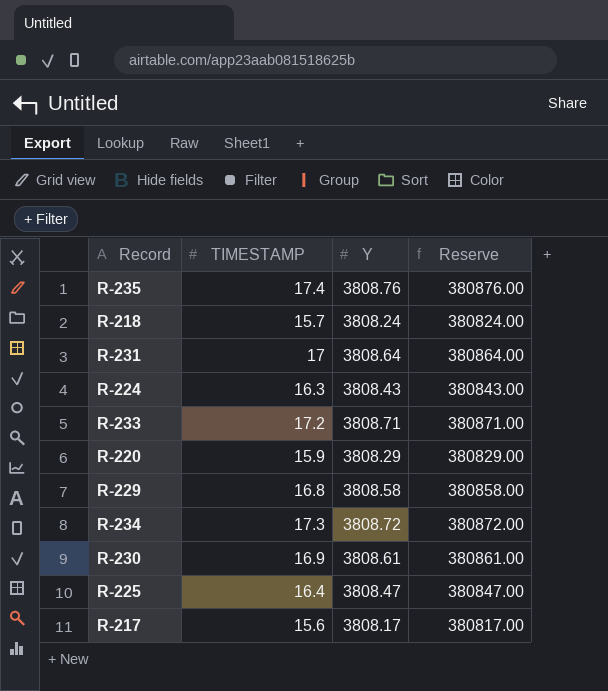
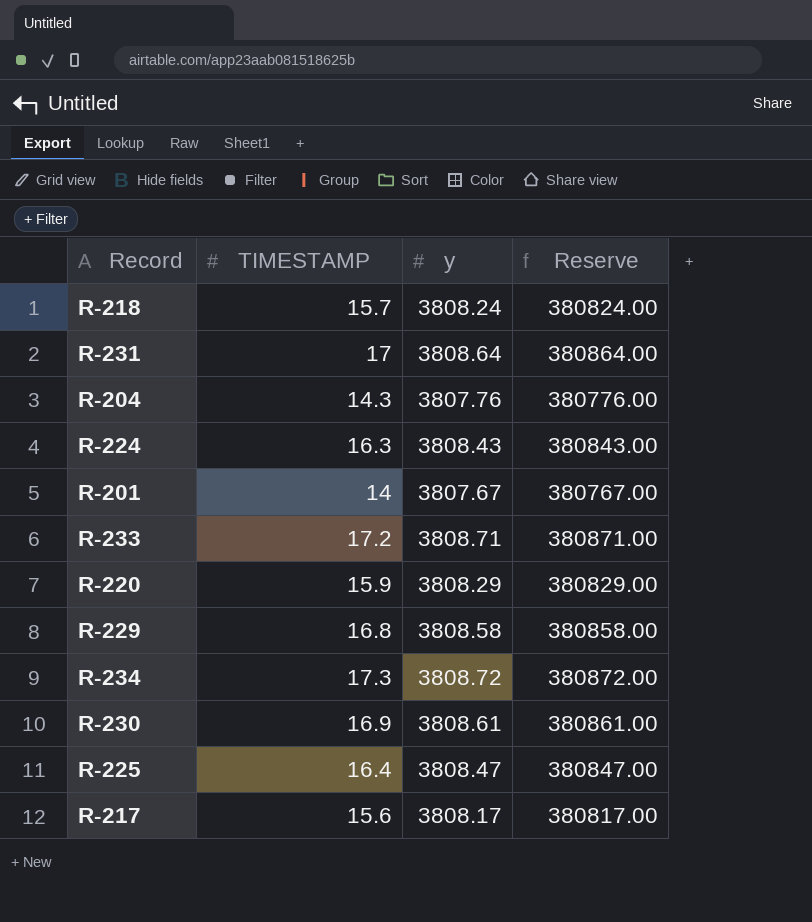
column name: Y -> y
row R-235: 17.4 | 3808.76 | 380876.00 -> none
row R-204: none -> 14.3 | 3807.76 | 380776.00
row R-201: none -> 14 | 3807.67 | 380767.00

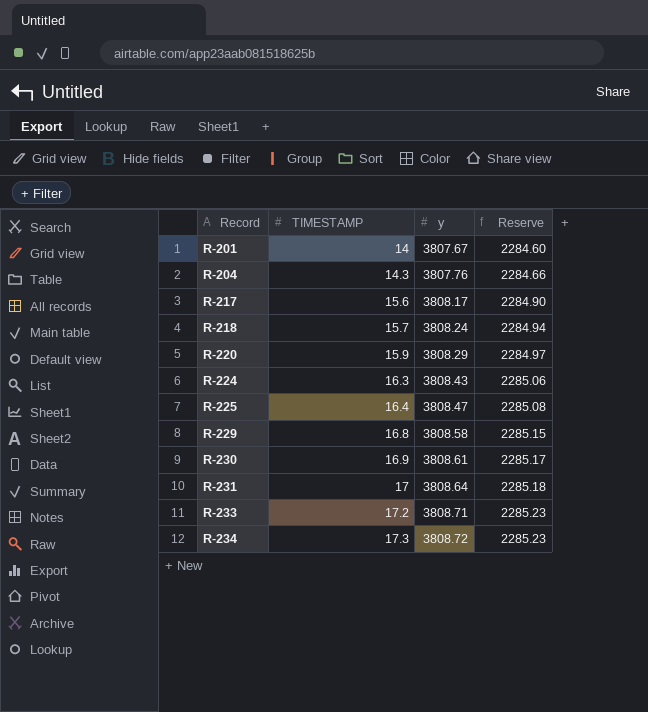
row order: none -> Record ascending
column Reserve | formula: [y] * 100 -> [y] * 0.6

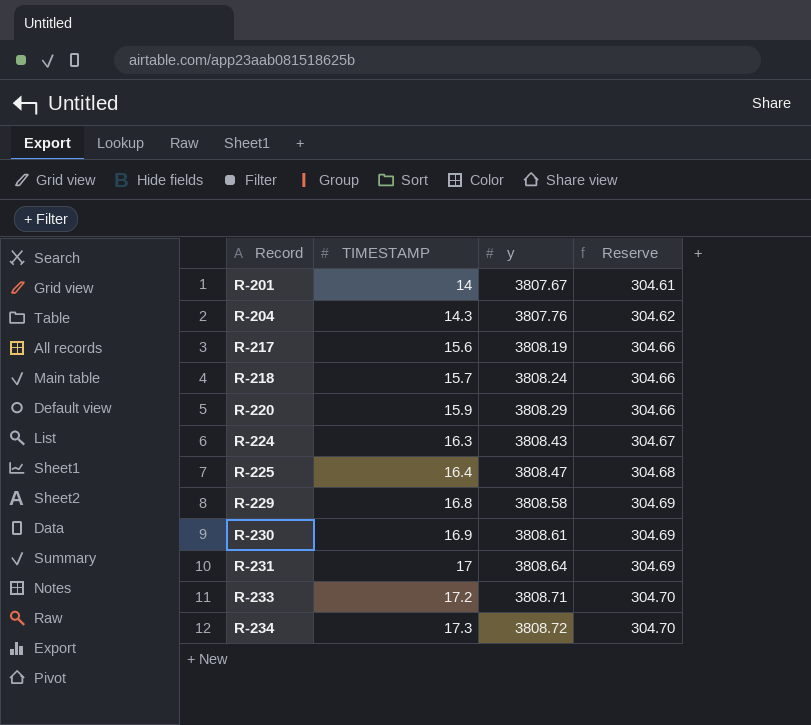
column Reserve | formula: [y] * 0.6 -> [y] * 0.08
R-217 | y: 3808.17 -> 3808.19

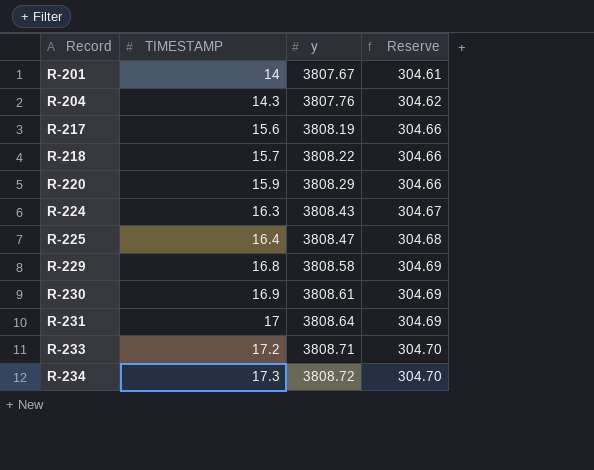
R-218 | y: 3808.24 -> 3808.22

